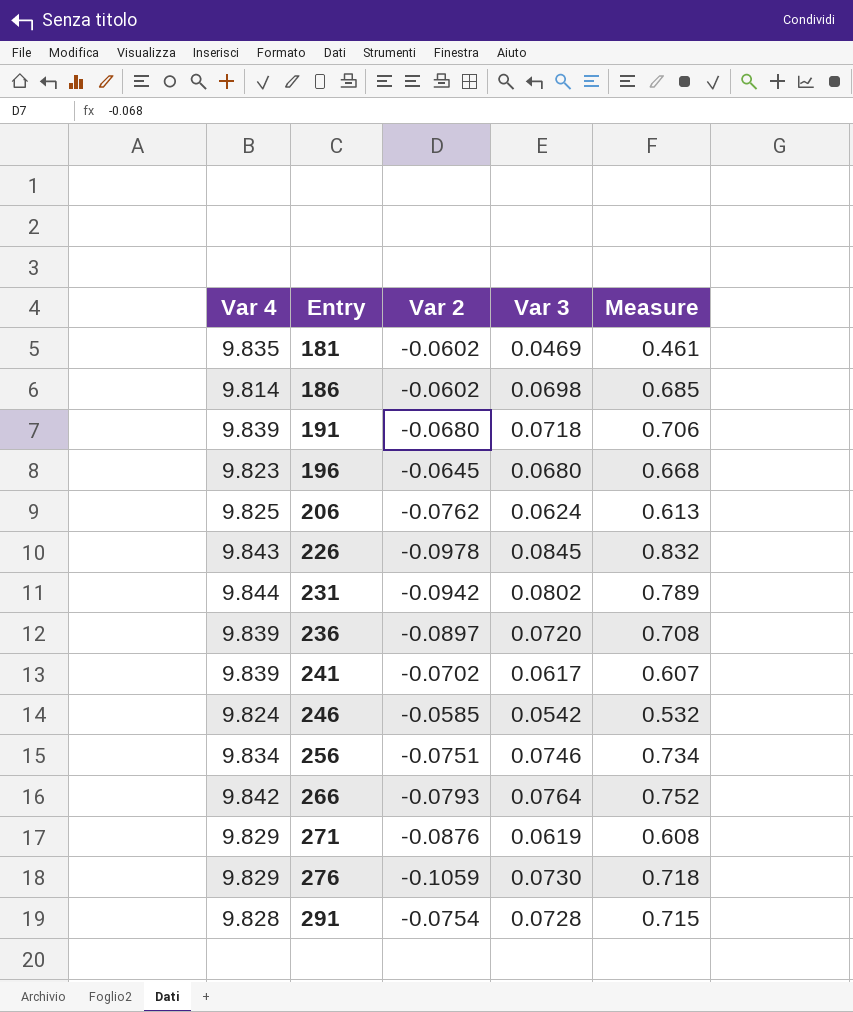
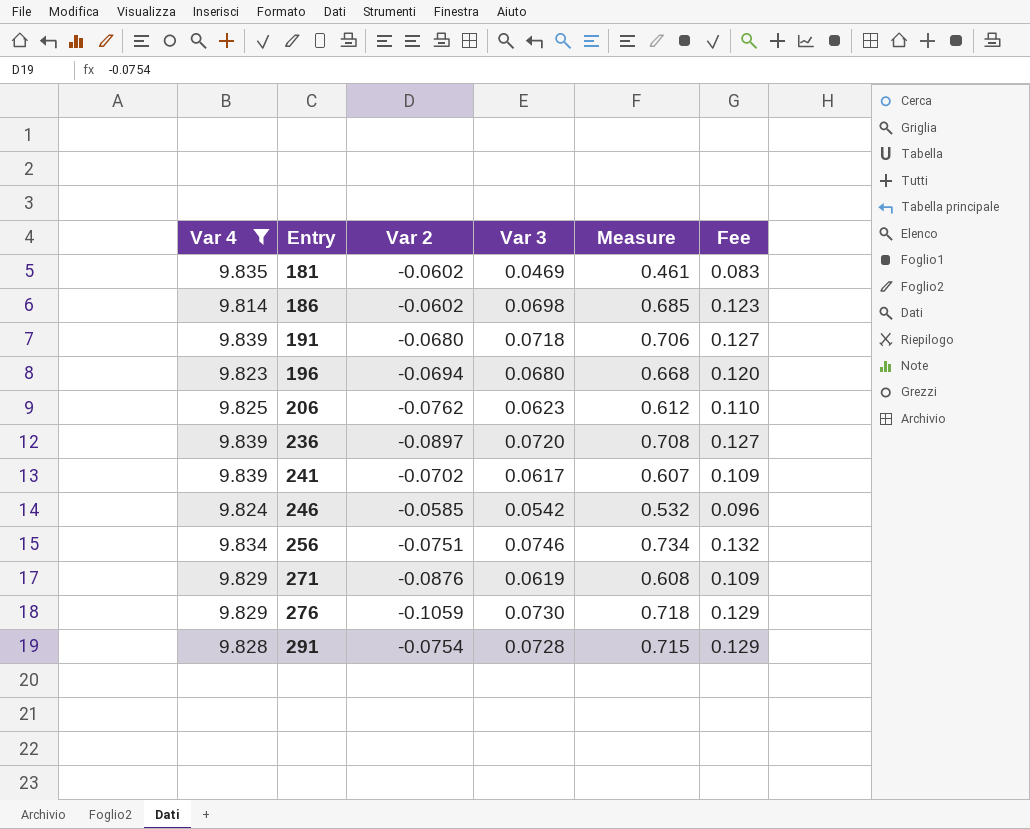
filter: none -> Var 4 <= 9.839
column Fee | formula: none -> [Measure] * 0.18
196 | Var 2: -0.0645 -> -0.0694
206 | Var 3: 0.0624 -> 0.0623
206 | Measure: 0.613 -> 0.612

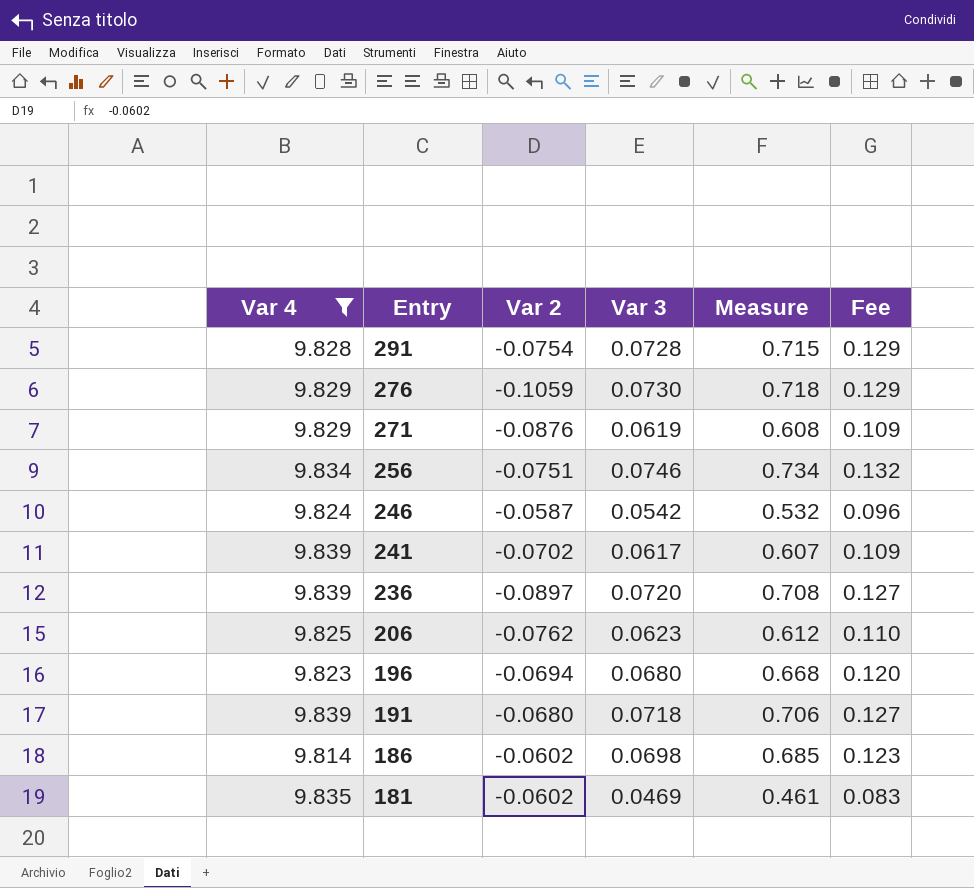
row order: Entry ascending -> Entry descending
246 | Var 2: -0.0585 -> -0.0587

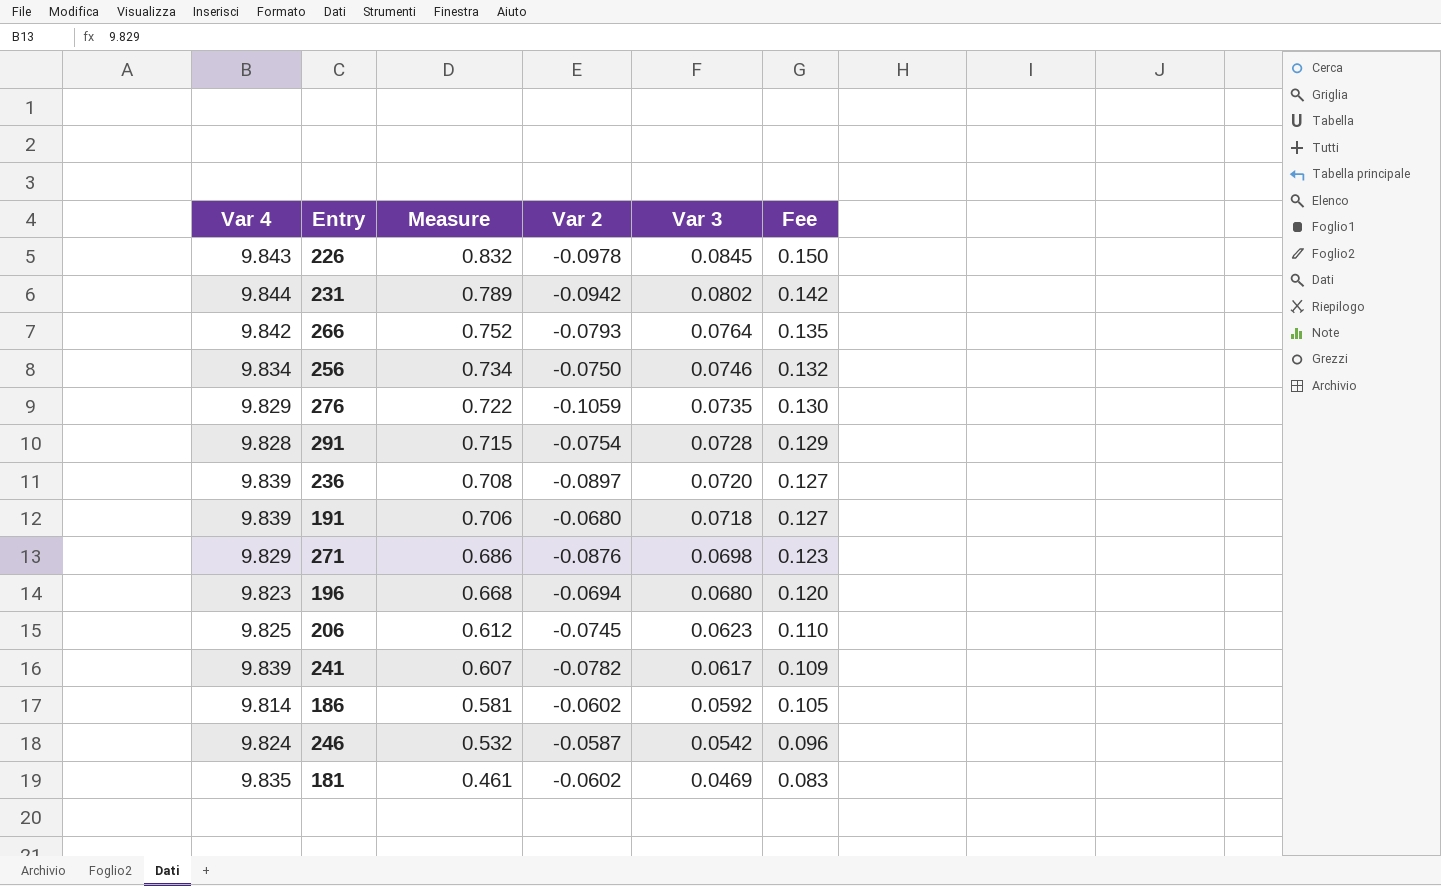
filter: Var 4 <= 9.839 -> none
row order: Entry descending -> Measure descending
column Measure | position: 5 -> 3
256 | Var 2: -0.0751 -> -0.0750
276 | Measure: 0.718 -> 0.722
276 | Var 3: 0.0730 -> 0.0735
276 | Fee: 0.129 -> 0.130
271 | Measure: 0.608 -> 0.686
271 | Var 3: 0.0619 -> 0.0698
271 | Fee: 0.109 -> 0.123
206 | Var 2: -0.0762 -> -0.0745
241 | Var 2: -0.0702 -> -0.0782
186 | Measure: 0.685 -> 0.581
186 | Var 3: 0.0698 -> 0.0592
186 | Fee: 0.123 -> 0.105

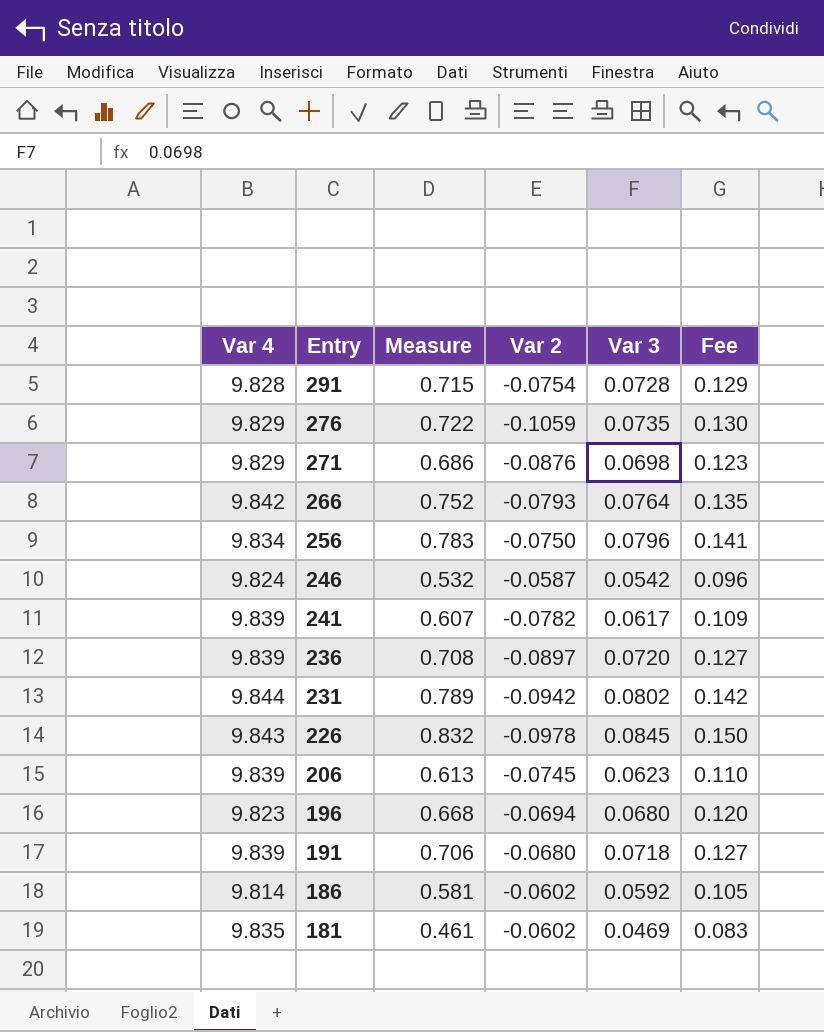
row order: Measure descending -> Entry descending
256 | Measure: 0.734 -> 0.783
256 | Var 3: 0.0746 -> 0.0796
256 | Fee: 0.132 -> 0.141
206 | Var 4: 9.825 -> 9.839
206 | Measure: 0.612 -> 0.613

